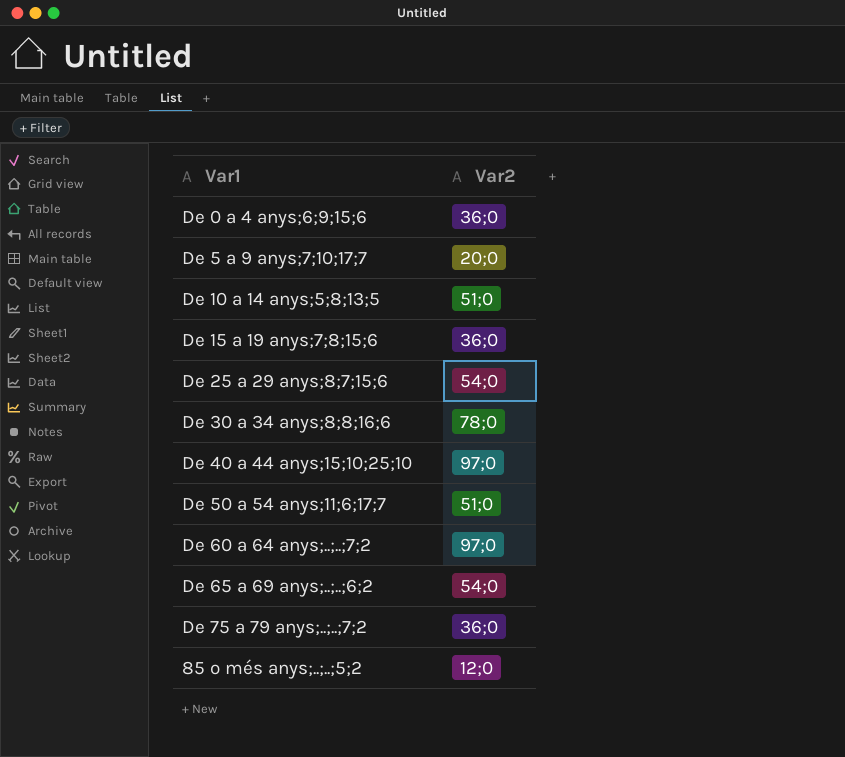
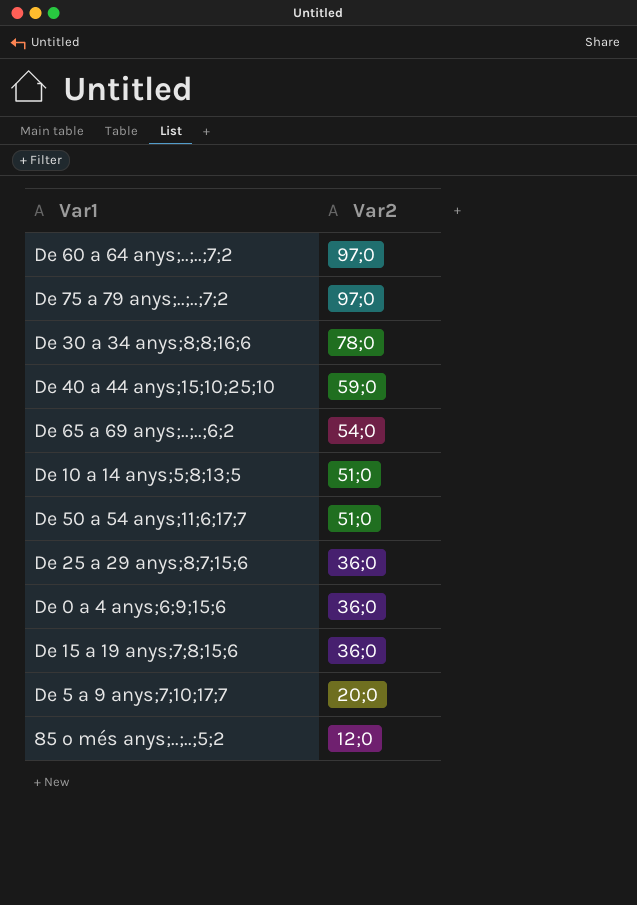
row order: none -> Var2 descending
De 75 a 79 anys;..;..;7;2 | Var2: 36;0 -> 97;0
De 40 a 44 anys;15;10;25;10 | Var2: 97;0 -> 59;0
De 25 a 29 anys;8;7;15;6 | Var2: 54;0 -> 36;0

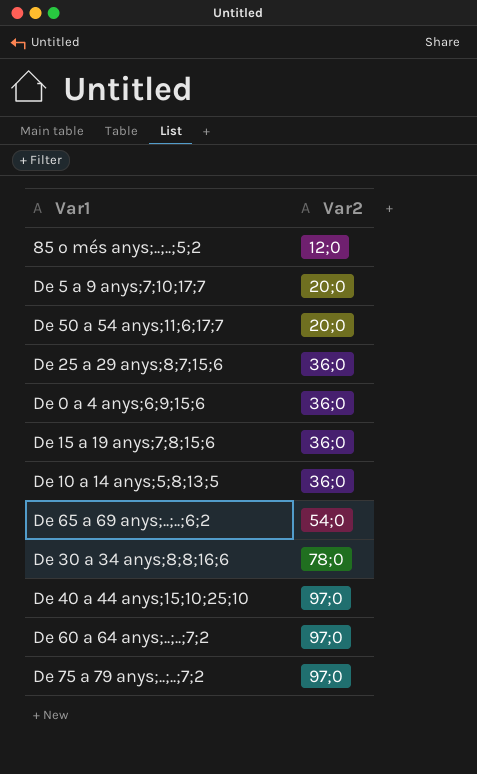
row order: Var2 descending -> Var2 ascending
De 50 a 54 anys;11;6;17;7 | Var2: 51;0 -> 20;0
De 10 a 14 anys;5;8;13;5 | Var2: 51;0 -> 36;0
De 40 a 44 anys;15;10;25;10 | Var2: 59;0 -> 97;0

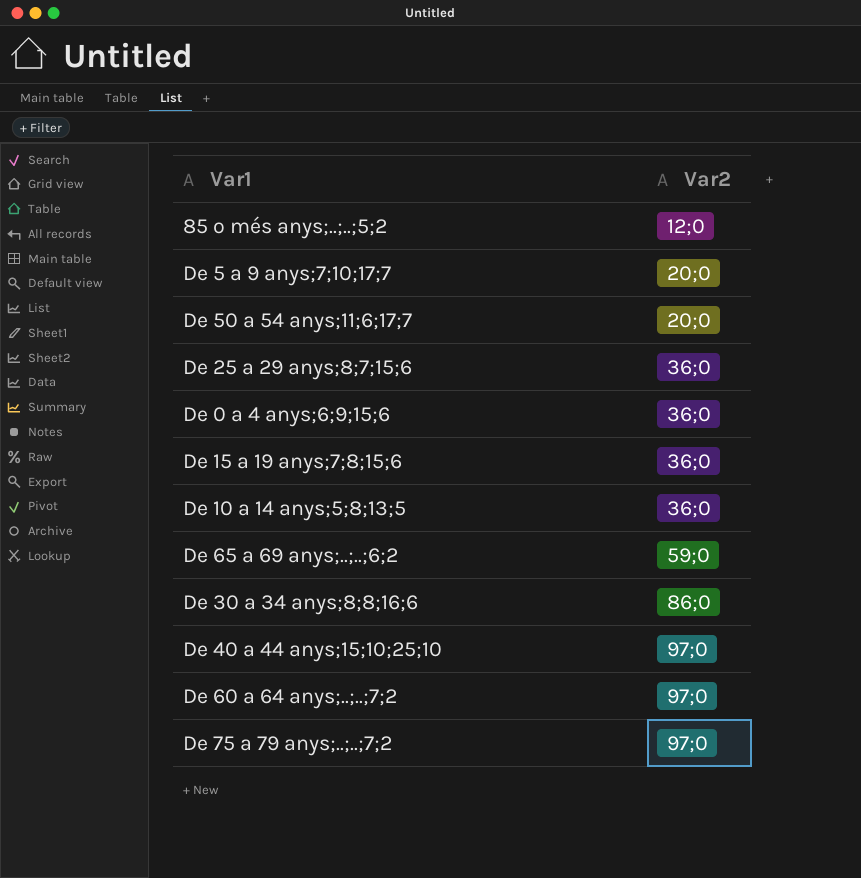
De 65 a 69 anys;..;..;6;2 | Var2: 54;0 -> 59;0
De 30 a 34 anys;8;8;16;6 | Var2: 78;0 -> 86;0

